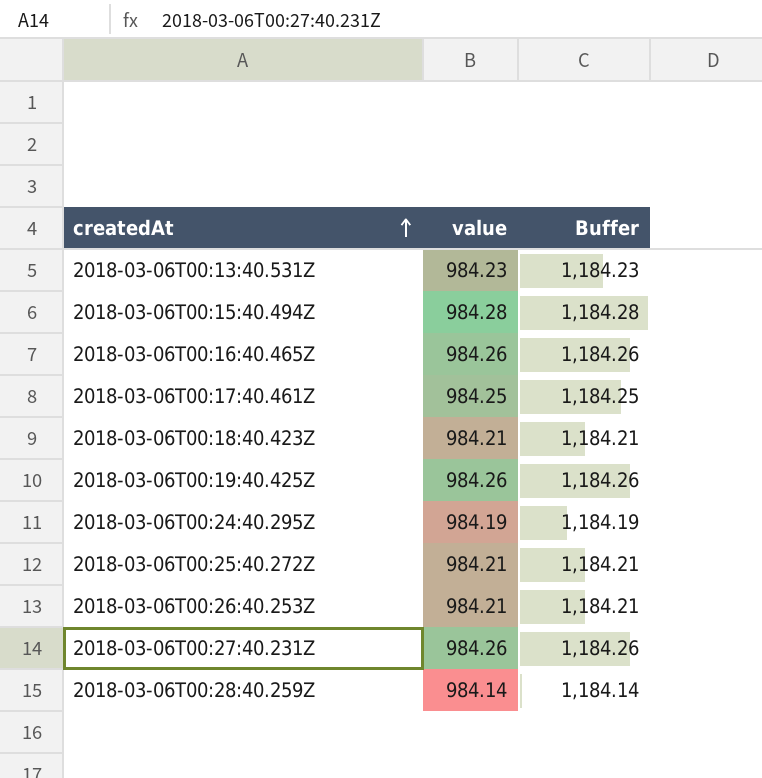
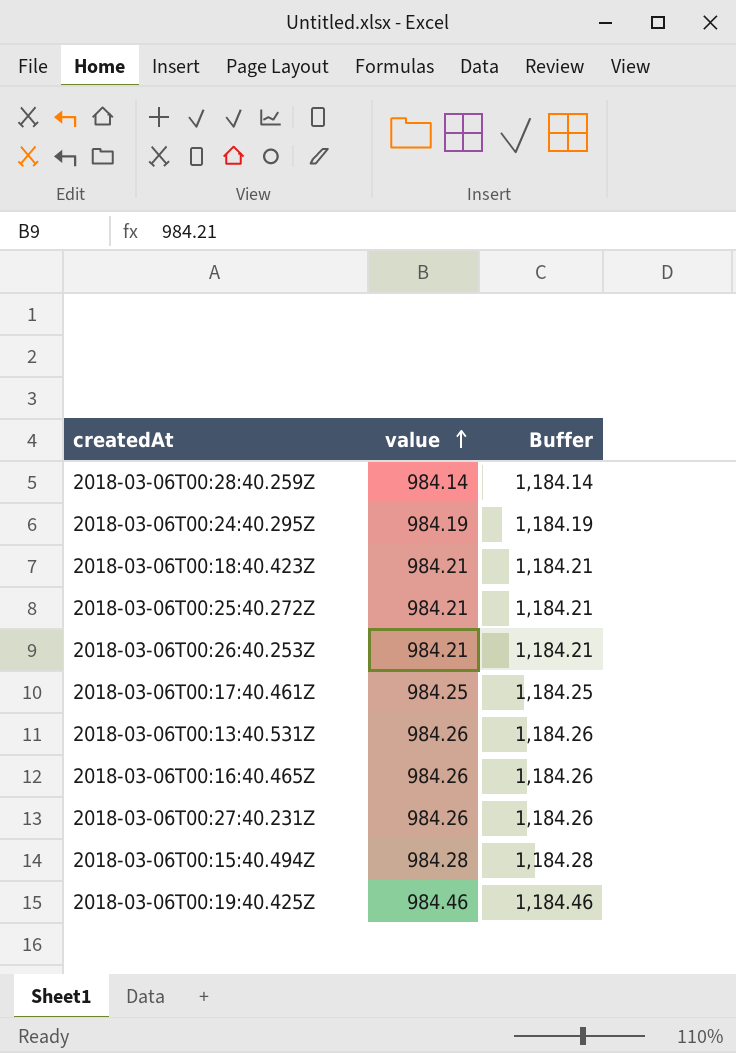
row order: createdAt ascending -> value ascending
2018-03-06T00:13:40.531Z | value: 984.23 -> 984.26
2018-03-06T00:13:40.531Z | Buffer: 1,184.23 -> 1,184.26
2018-03-06T00:19:40.425Z | value: 984.26 -> 984.46
2018-03-06T00:19:40.425Z | Buffer: 1,184.26 -> 1,184.46

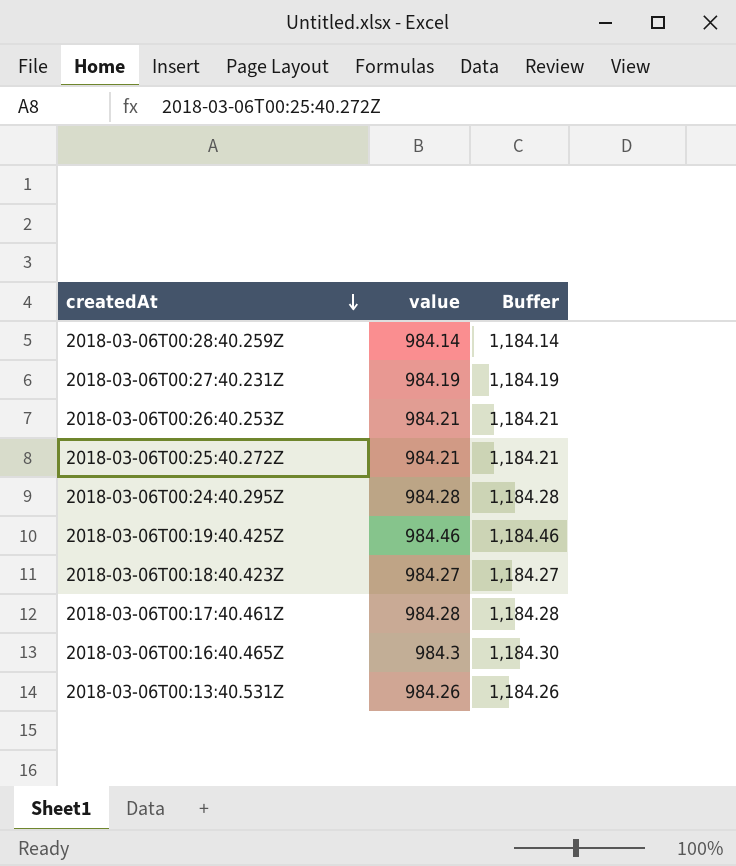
row order: value ascending -> createdAt descending
row 2018-03-06T00:15:40.494Z: 984.28 | 1,184.28 -> none
2018-03-06T00:27:40.231Z | value: 984.26 -> 984.19
2018-03-06T00:27:40.231Z | Buffer: 1,184.26 -> 1,184.19
2018-03-06T00:24:40.295Z | value: 984.19 -> 984.28
2018-03-06T00:24:40.295Z | Buffer: 1,184.19 -> 1,184.28
2018-03-06T00:18:40.423Z | value: 984.21 -> 984.27
2018-03-06T00:18:40.423Z | Buffer: 1,184.21 -> 1,184.27
2018-03-06T00:17:40.461Z | value: 984.25 -> 984.28
2018-03-06T00:17:40.461Z | Buffer: 1,184.25 -> 1,184.28
2018-03-06T00:16:40.465Z | value: 984.26 -> 984.3
2018-03-06T00:16:40.465Z | Buffer: 1,184.26 -> 1,184.30

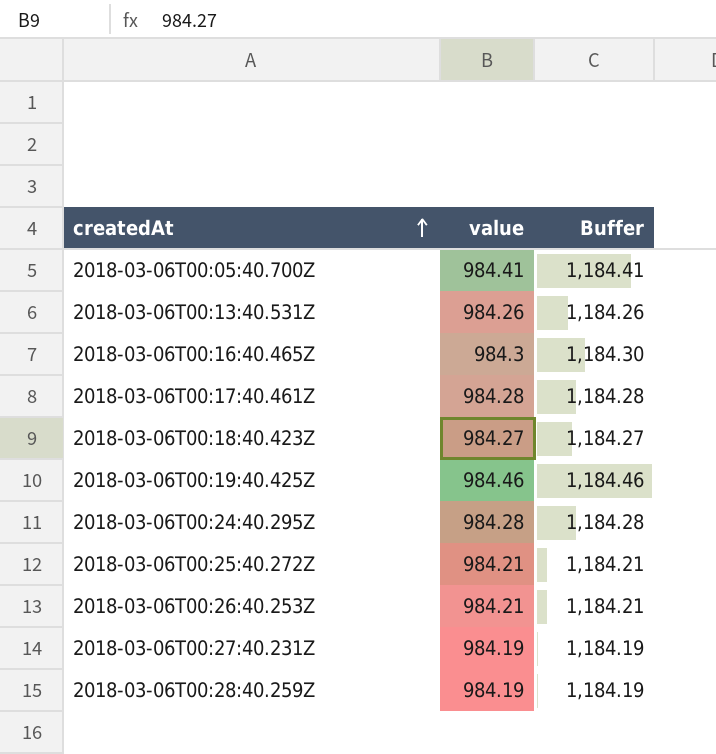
row order: createdAt descending -> createdAt ascending
row 2018-03-06T00:05:40.700Z: none -> 984.41 | 1,184.41
2018-03-06T00:28:40.259Z | value: 984.14 -> 984.19
2018-03-06T00:28:40.259Z | Buffer: 1,184.14 -> 1,184.19

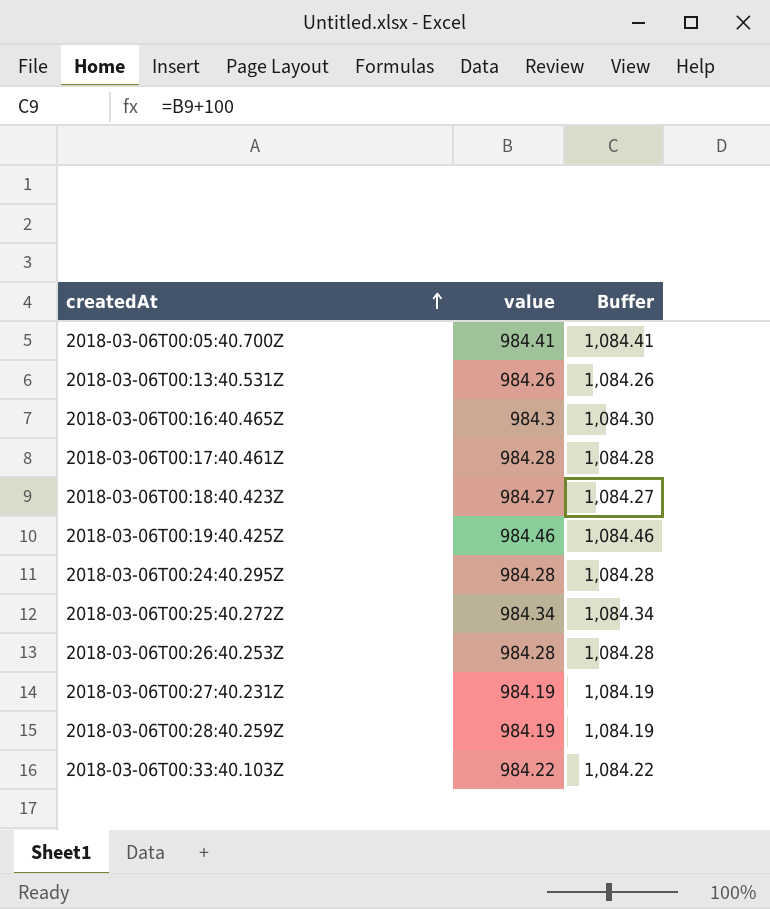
column Buffer | formula: [value] + 200 -> [value] + 100
2018-03-06T00:25:40.272Z | value: 984.21 -> 984.34
2018-03-06T00:26:40.253Z | value: 984.21 -> 984.28
row 2018-03-06T00:33:40.103Z: none -> 984.22 | 1,084.22

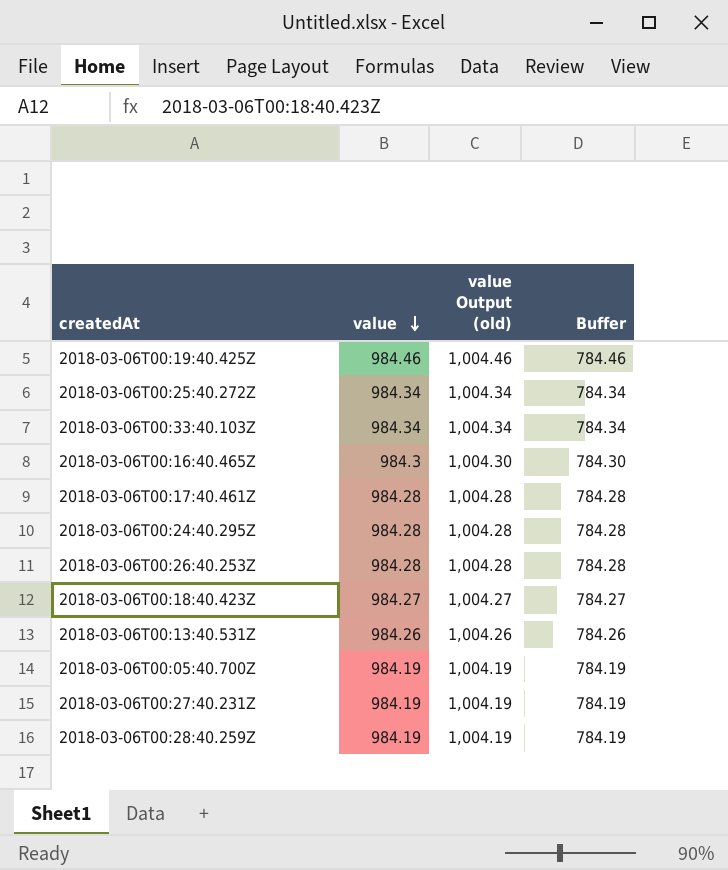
row order: createdAt ascending -> value descending
column value Output (old) | formula: none -> [value] + 20
column Buffer | formula: [value] + 100 -> [value] - 200
2018-03-06T00:33:40.103Z | value: 984.22 -> 984.34
2018-03-06T00:05:40.700Z | value: 984.41 -> 984.19

